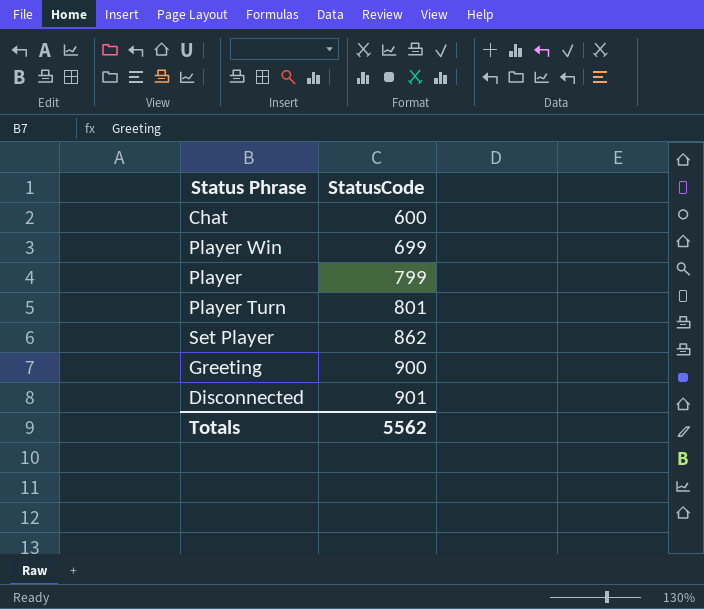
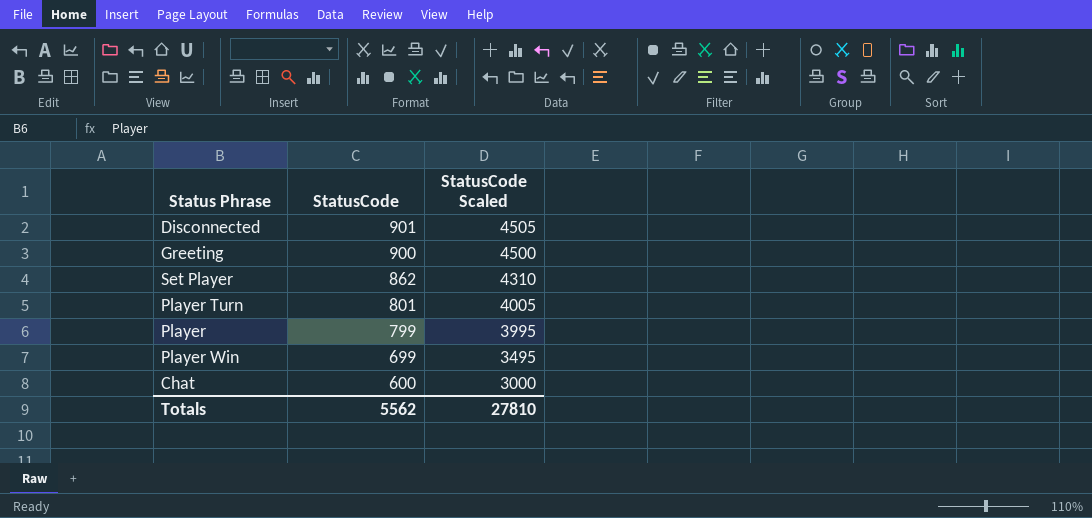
row order: StatusCode ascending -> StatusCode descending
column StatusCode Scaled | formula: none -> [StatusCode] * 5

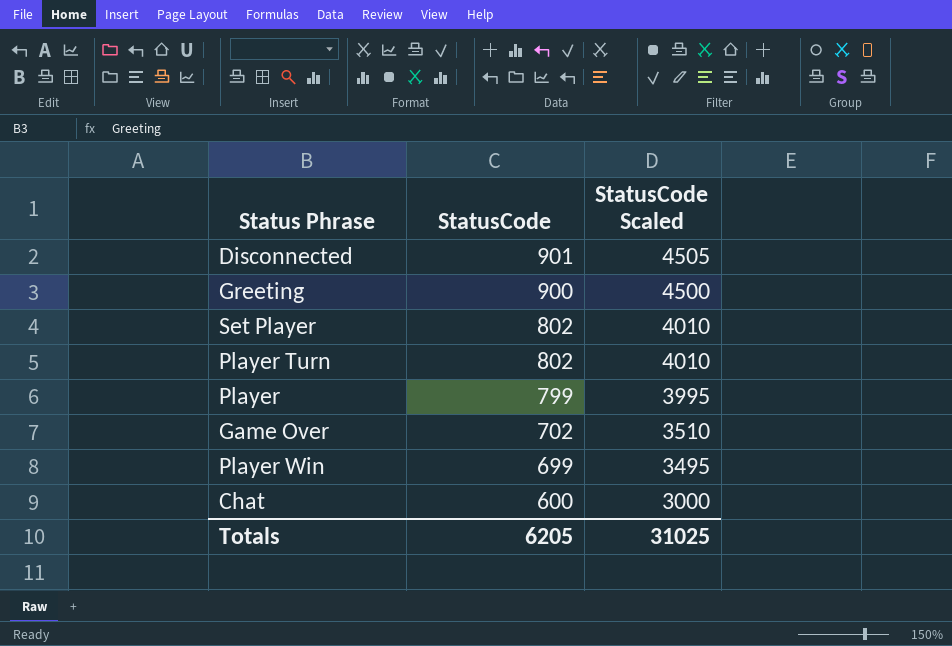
Set Player | StatusCode: 862 -> 802
Set Player | StatusCode Scaled: 4310 -> 4010
Player Turn | StatusCode: 801 -> 802
Player Turn | StatusCode Scaled: 4005 -> 4010
row Game Over: none -> 702 | 3510
Totals | StatusCode: 5562 -> 6205
Totals | StatusCode Scaled: 27810 -> 31025

